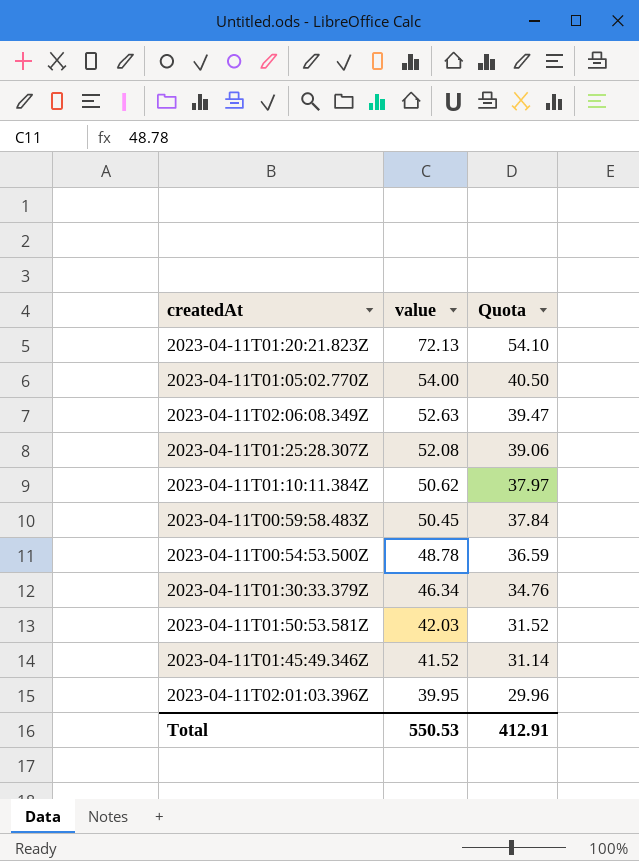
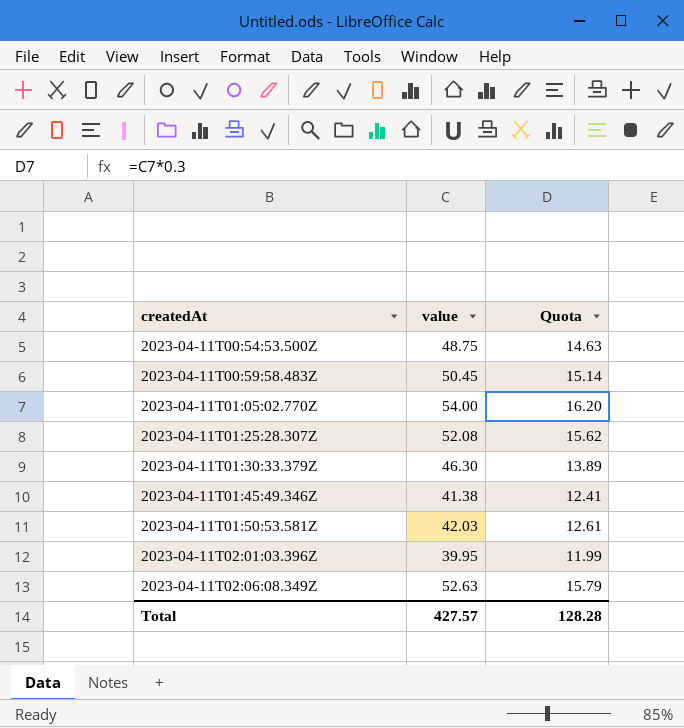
row order: value descending -> createdAt ascending
column Quota | formula: [value] * 0.75 -> [value] * 0.3
row 2023-04-11T01:20:21.823Z: 72.13 | 54.10 -> none
row 2023-04-11T01:10:11.384Z: 50.62 | 37.97 -> none
2023-04-11T00:54:53.500Z | value: 48.78 -> 48.75
2023-04-11T01:30:33.379Z | value: 46.34 -> 46.30
2023-04-11T01:45:49.346Z | value: 41.52 -> 41.38
Total | value: 550.53 -> 427.57
Total | Quota: 412.91 -> 128.28

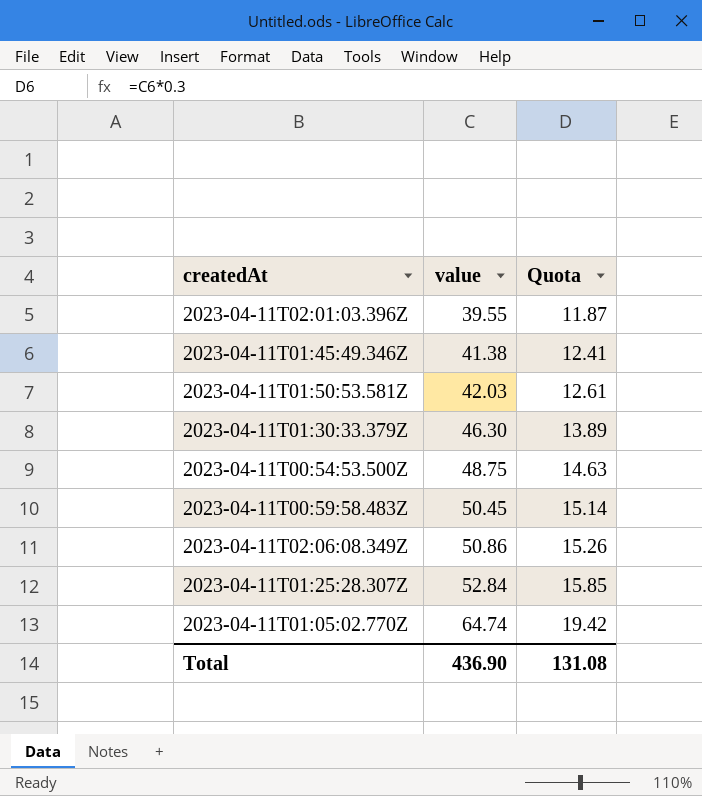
row order: createdAt ascending -> value ascending
2023-04-11T02:01:03.396Z | value: 39.95 -> 39.55
2023-04-11T02:01:03.396Z | Quota: 11.99 -> 11.87
2023-04-11T02:06:08.349Z | value: 52.63 -> 50.86
2023-04-11T02:06:08.349Z | Quota: 15.79 -> 15.26
2023-04-11T01:25:28.307Z | value: 52.08 -> 52.84
2023-04-11T01:25:28.307Z | Quota: 15.62 -> 15.85
2023-04-11T01:05:02.770Z | value: 54.00 -> 64.74
2023-04-11T01:05:02.770Z | Quota: 16.20 -> 19.42
Total | value: 427.57 -> 436.90
Total | Quota: 128.28 -> 131.08

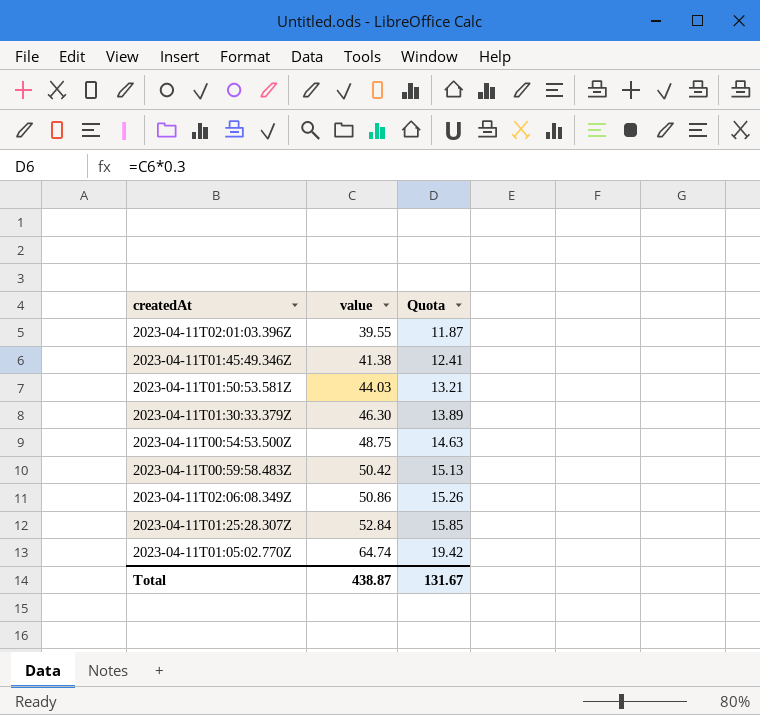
2023-04-11T01:50:53.581Z | value: 42.03 -> 44.03
2023-04-11T01:50:53.581Z | Quota: 12.61 -> 13.21
2023-04-11T00:59:58.483Z | value: 50.45 -> 50.42
2023-04-11T00:59:58.483Z | Quota: 15.14 -> 15.13
Total | value: 436.90 -> 438.87
Total | Quota: 131.08 -> 131.67

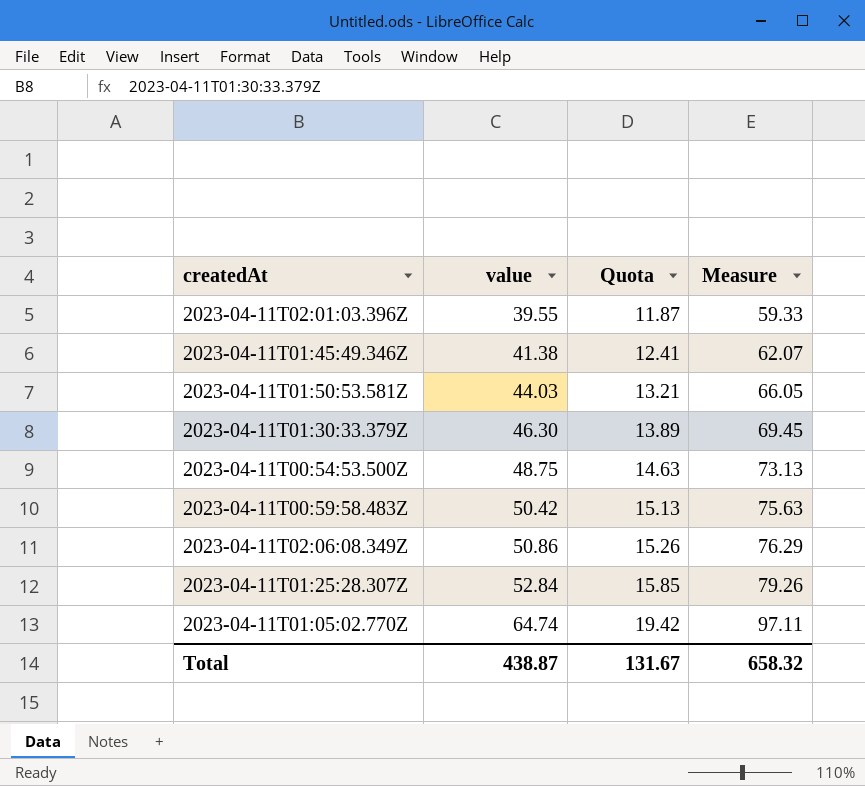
column Measure | formula: none -> [value] * 1.5

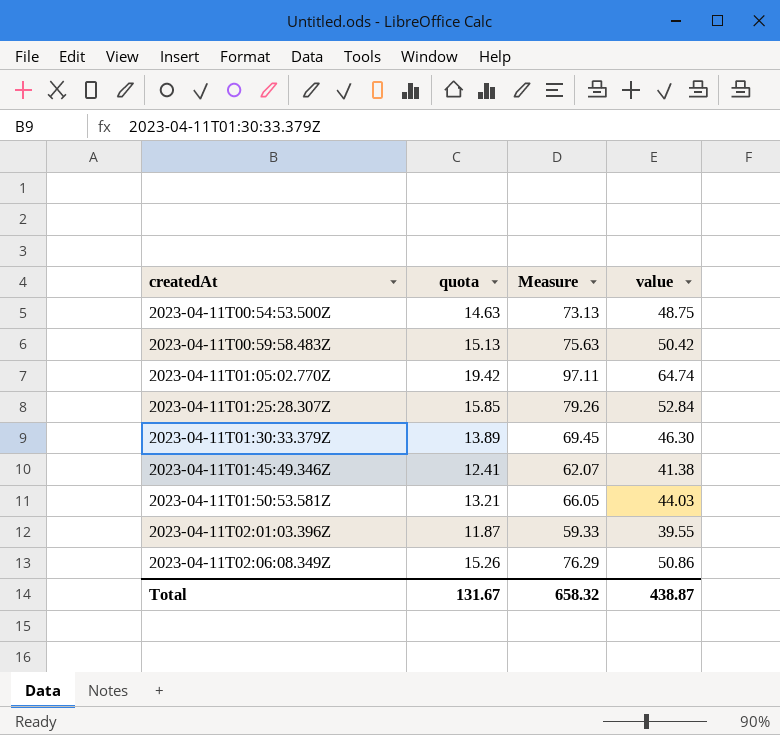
row order: value ascending -> createdAt ascending
column name: Quota -> quota
column value | position: 2 -> 4

